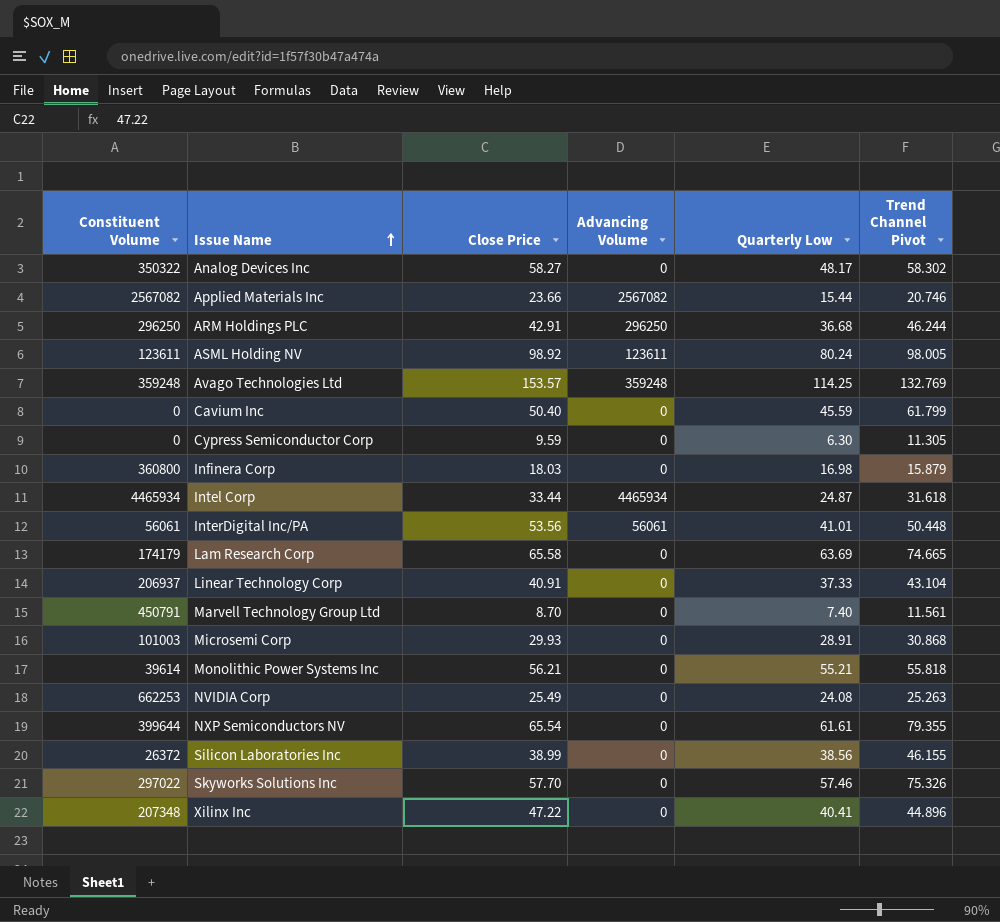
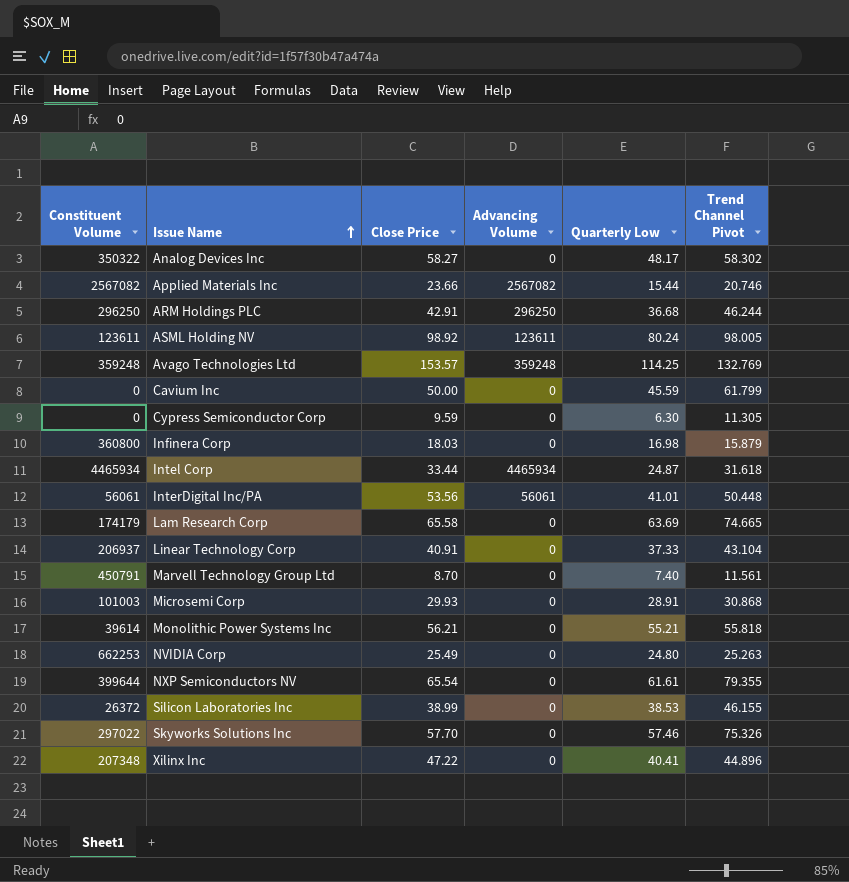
Cavium Inc | Close Price: 50.40 -> 50.00
NVIDIA Corp | Quarterly Low: 24.08 -> 24.80
Silicon Laboratories Inc | Quarterly Low: 38.56 -> 38.53

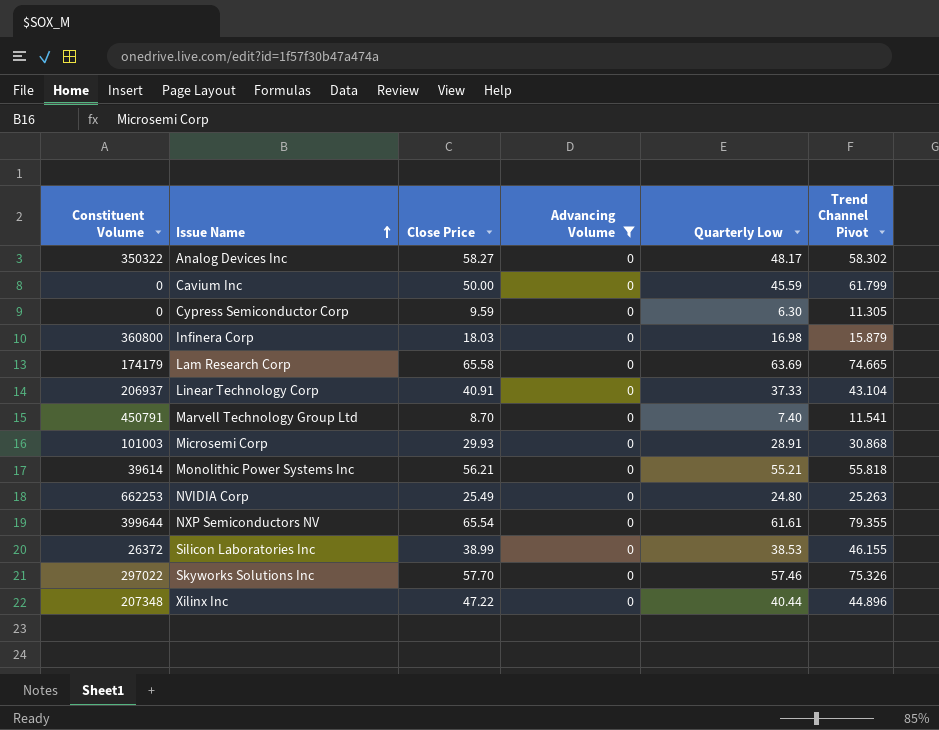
filter: none -> Advancing Volume = 0
Marvell Technology Group Ltd | Trend Channel Pivot: 11.561 -> 11.541
Xilinx Inc | Quarterly Low: 40.41 -> 40.44

